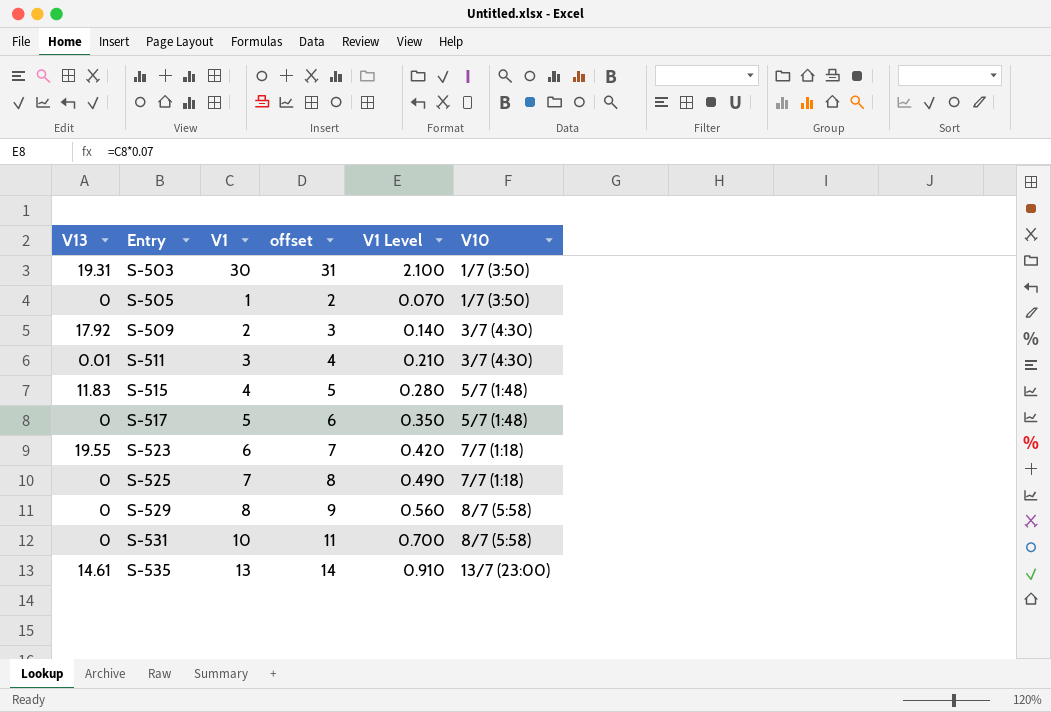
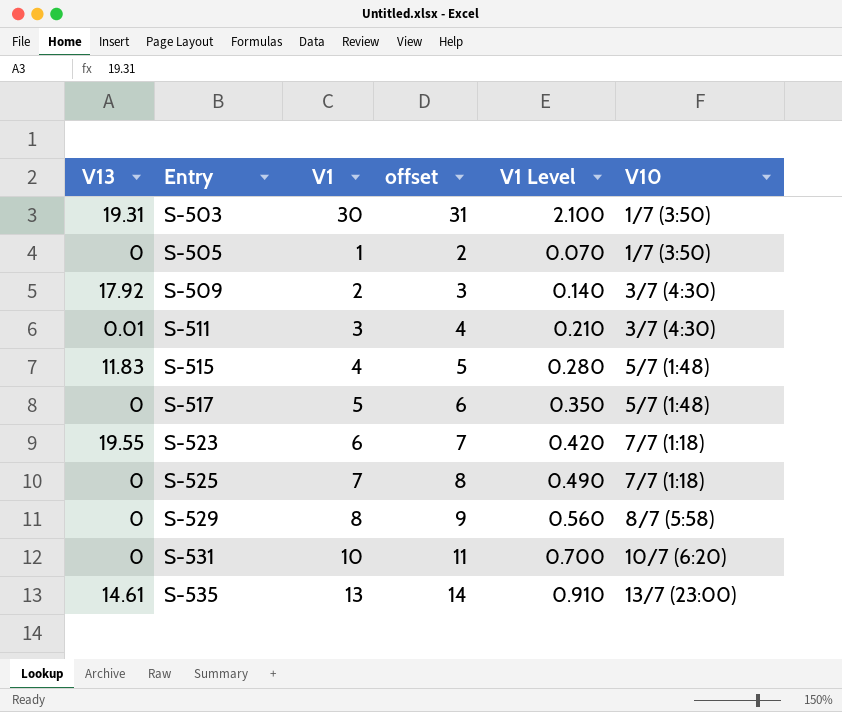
S-531 | V10: 8/7 (5:58) -> 10/7 (6:20)

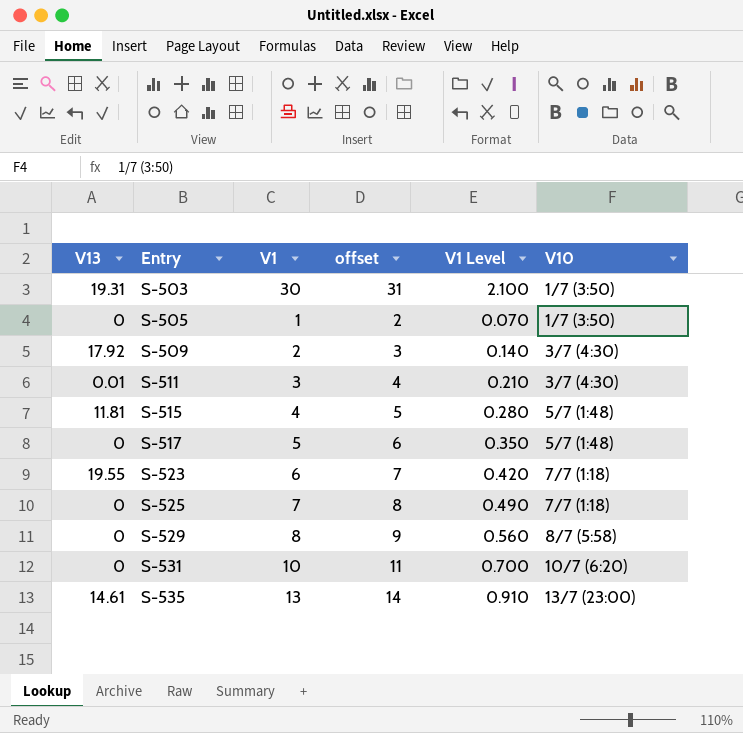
S-515 | V13: 11.83 -> 11.81

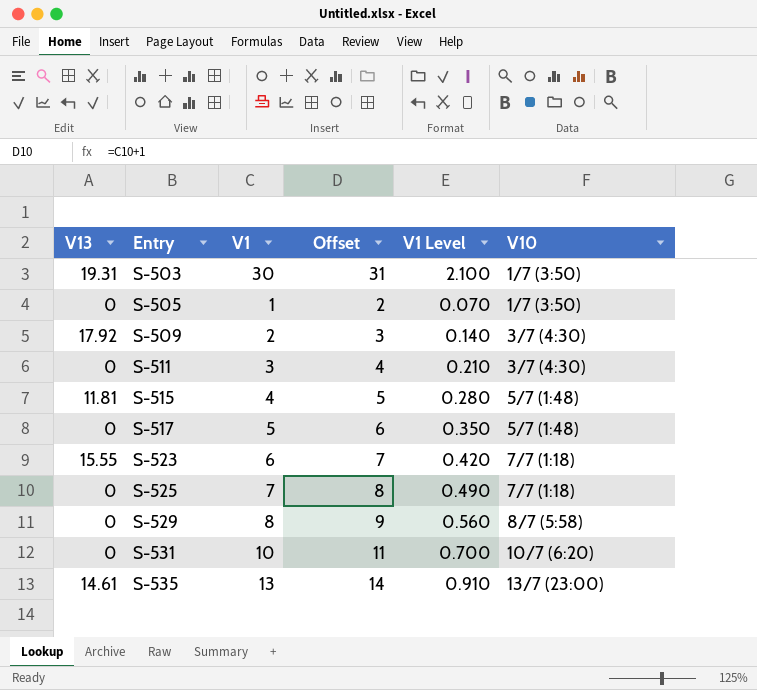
column name: offset -> Offset
S-511 | V13: 0.01 -> 0
S-523 | V13: 19.55 -> 15.55

